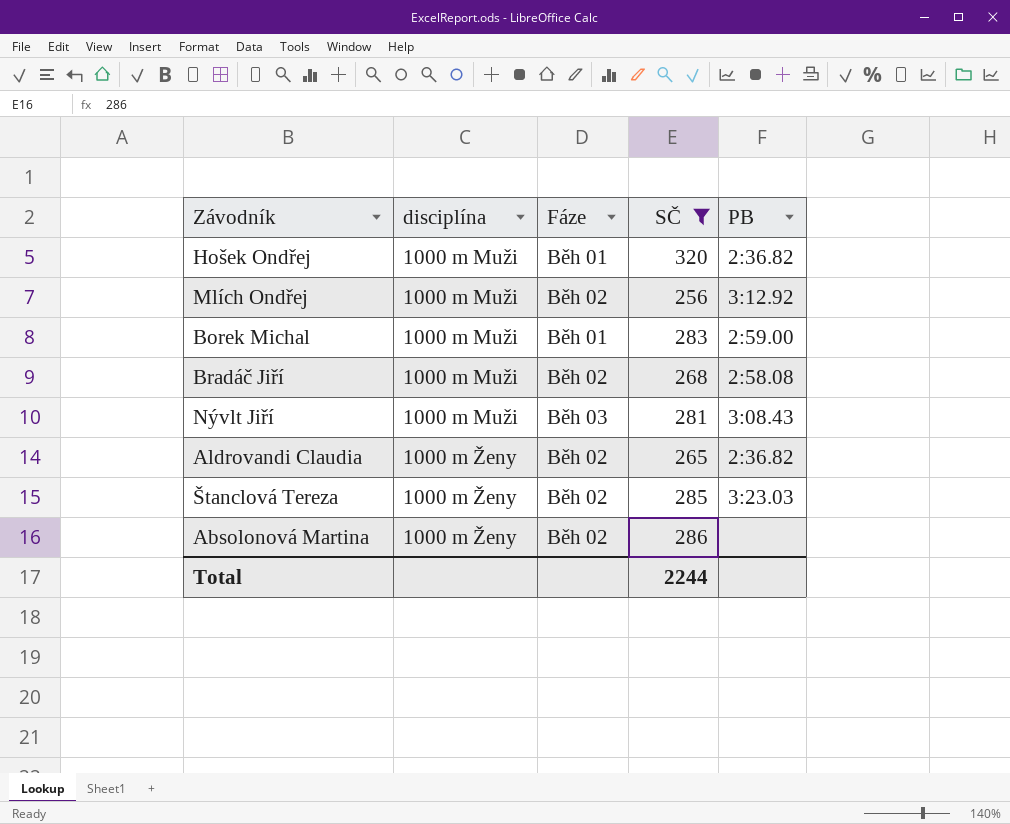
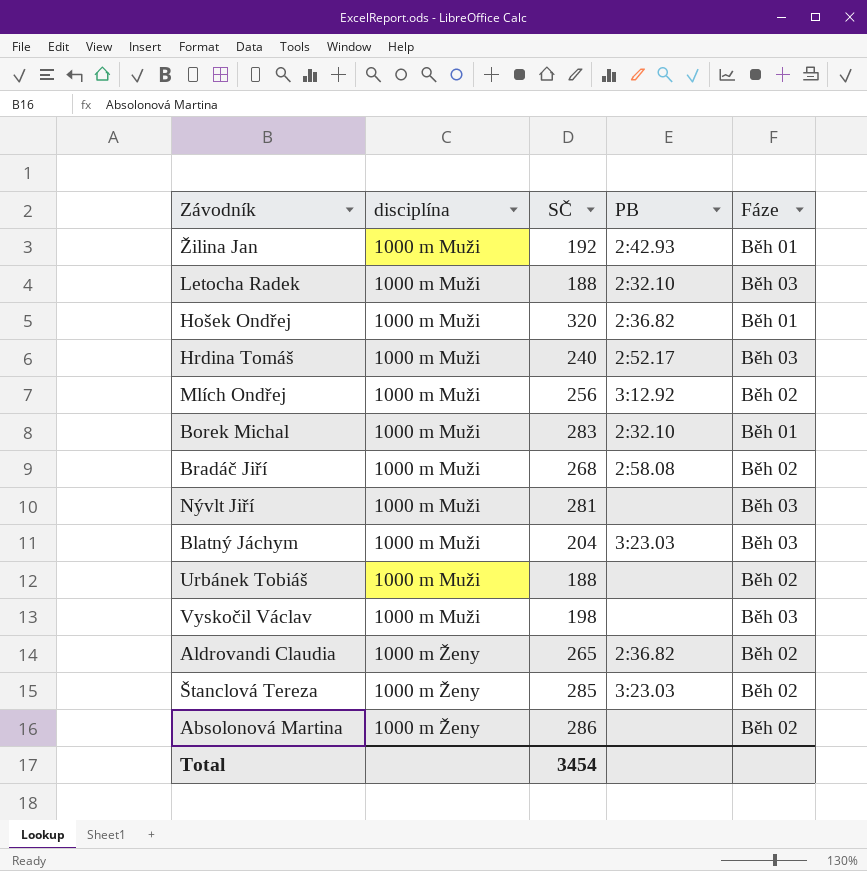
filter: SČ >= 256 -> none
column Fáze | position: 3 -> 5
Borek Michal | PB: 2:59.00 -> 2:32.10
Nývlt Jiří | PB: 3:08.43 -> none
Total | SČ: 2244 -> 3454

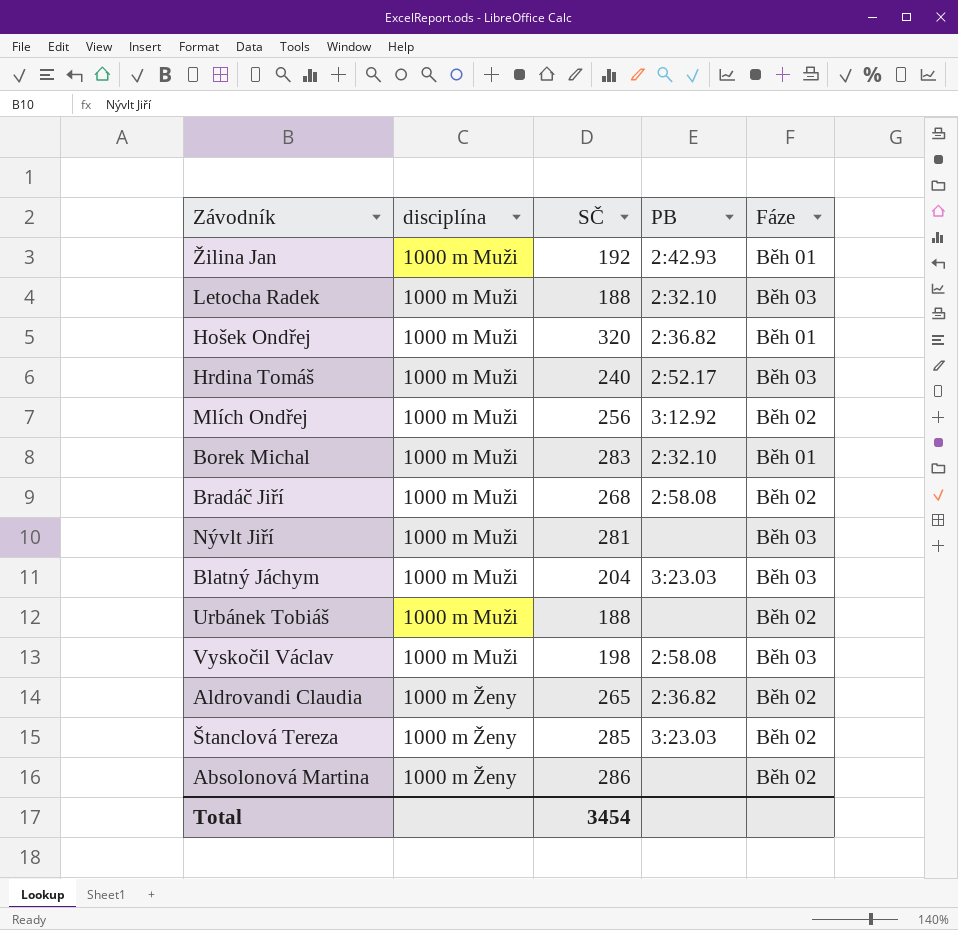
Vyskočil Václav | PB: none -> 2:58.08

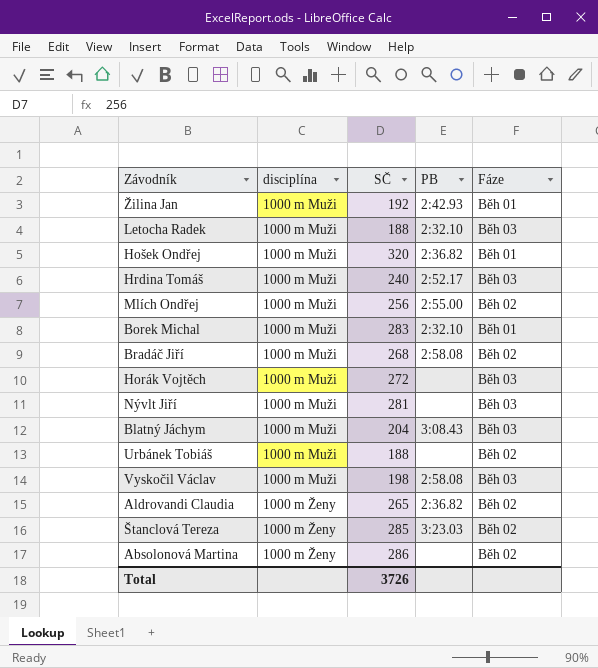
Mlích Ondřej | PB: 3:12.92 -> 2:55.00
row Horák Vojtěch: none -> 1000 m Muži | 272 | none | Běh 03
Blatný Jáchym | PB: 3:23.03 -> 3:08.43
Total | SČ: 3454 -> 3726

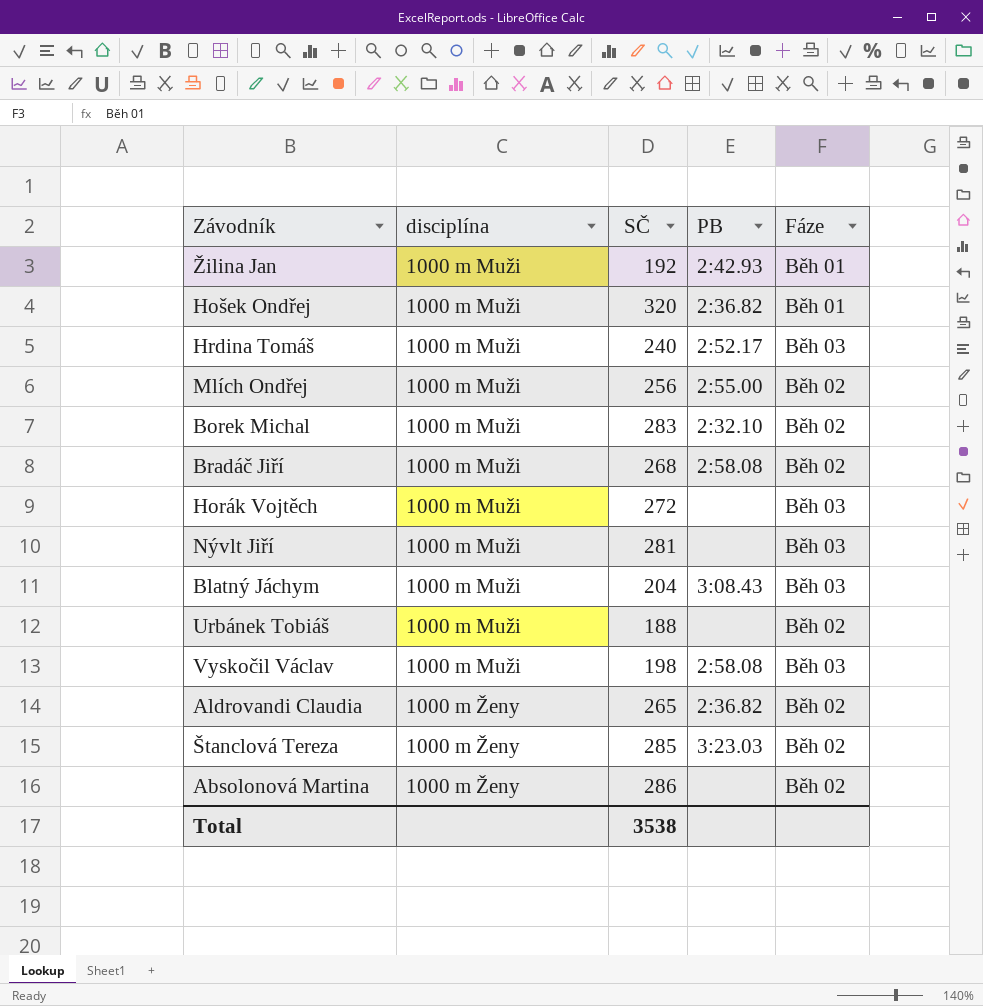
row Letocha Radek: 1000 m Muži | 188 | 2:32.10 | Běh 03 -> none
Borek Michal | Fáze: Běh 01 -> Běh 02
Total | SČ: 3726 -> 3538

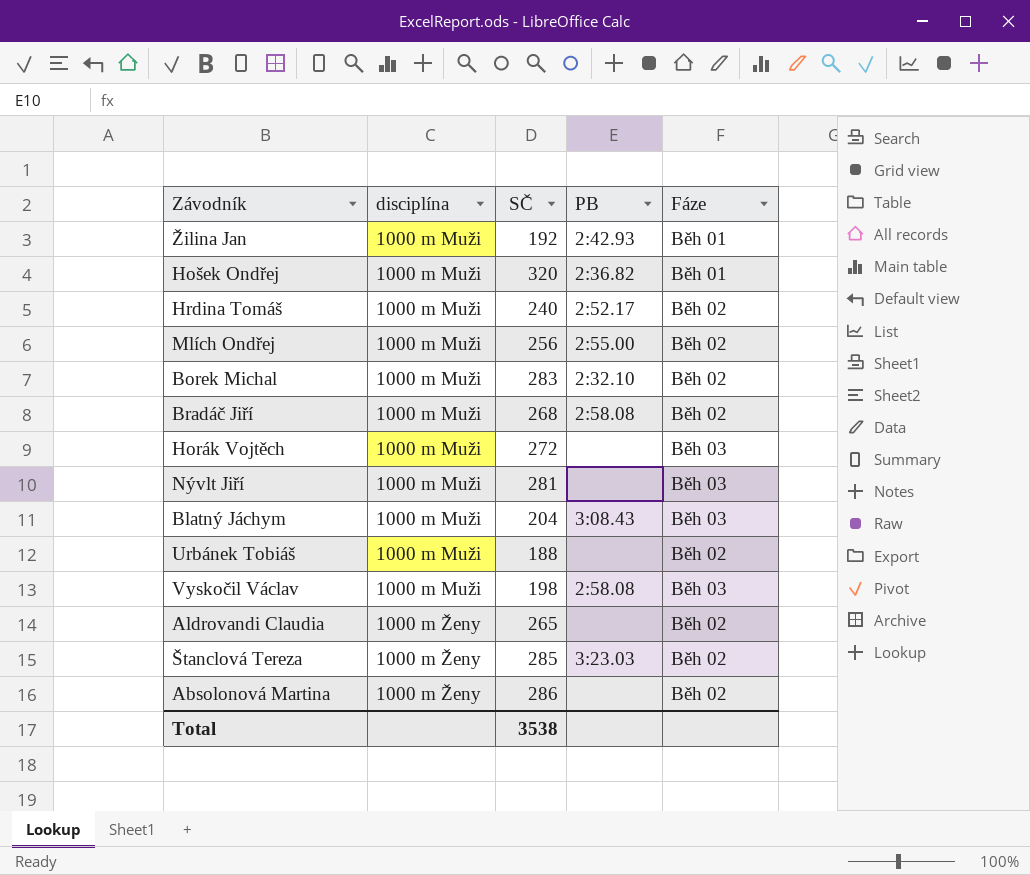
Hrdina Tomáš | Fáze: Běh 03 -> Běh 02
Aldrovandi Claudia | PB: 2:36.82 -> none

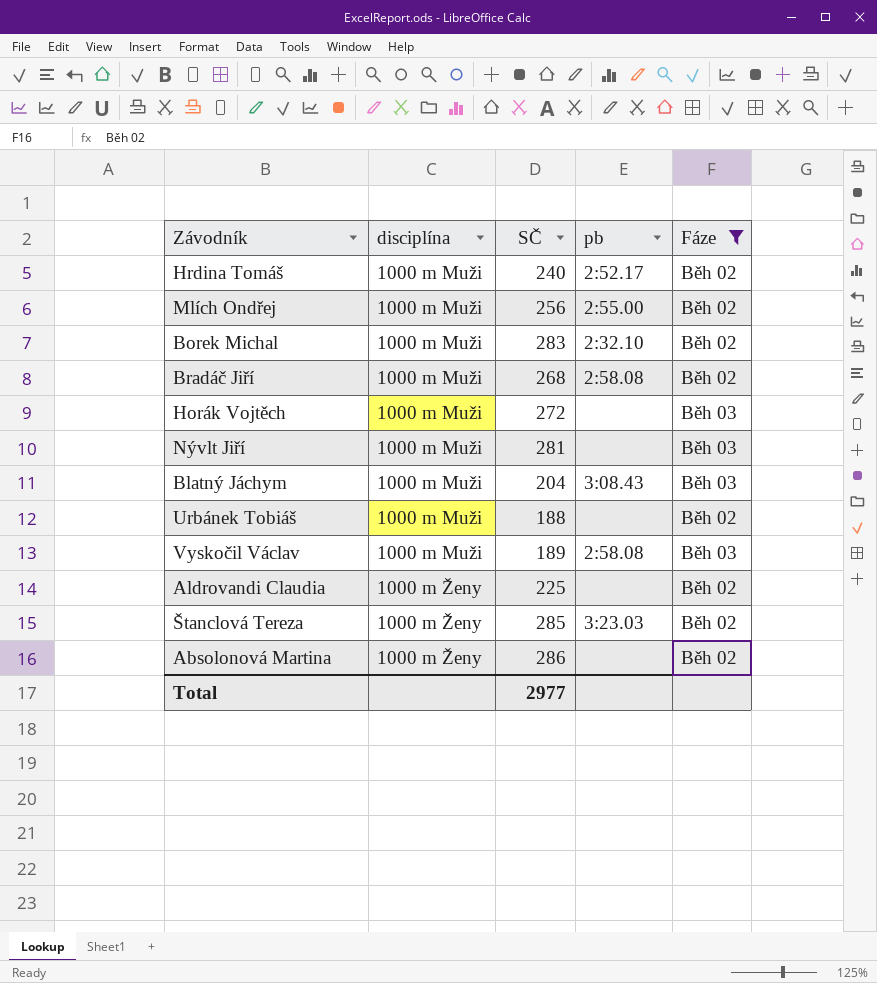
filter: none -> Fáze != Běh 01
column name: PB -> pb
Vyskočil Václav | SČ: 198 -> 189
Aldrovandi Claudia | SČ: 265 -> 225
Total | SČ: 3538 -> 2977

